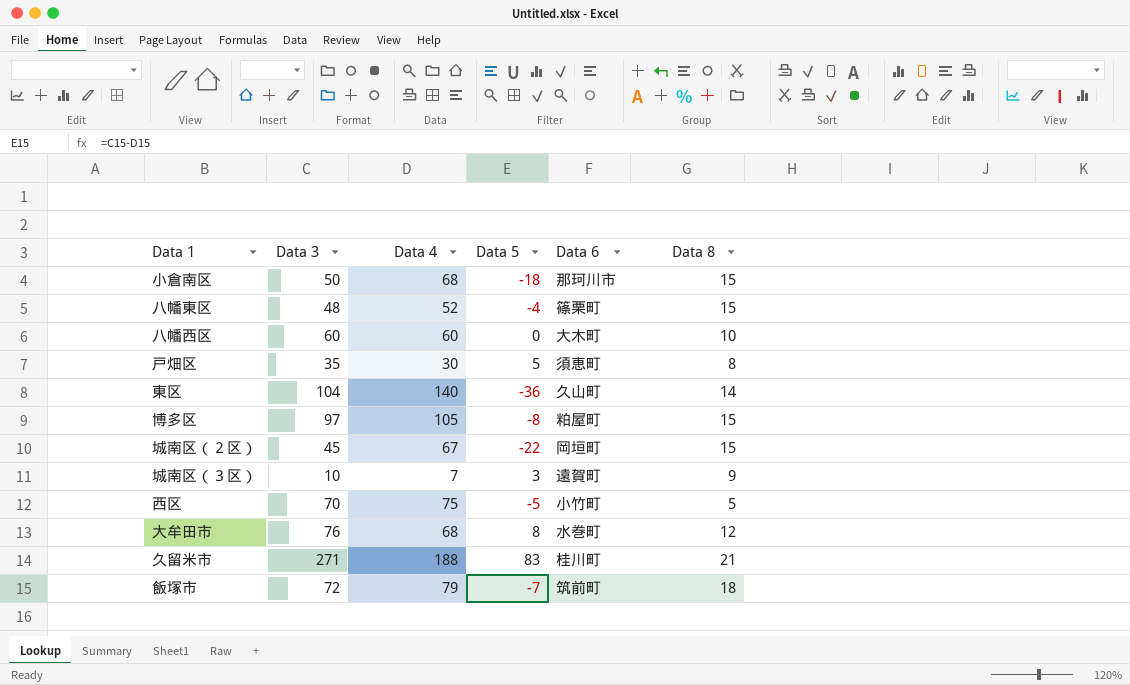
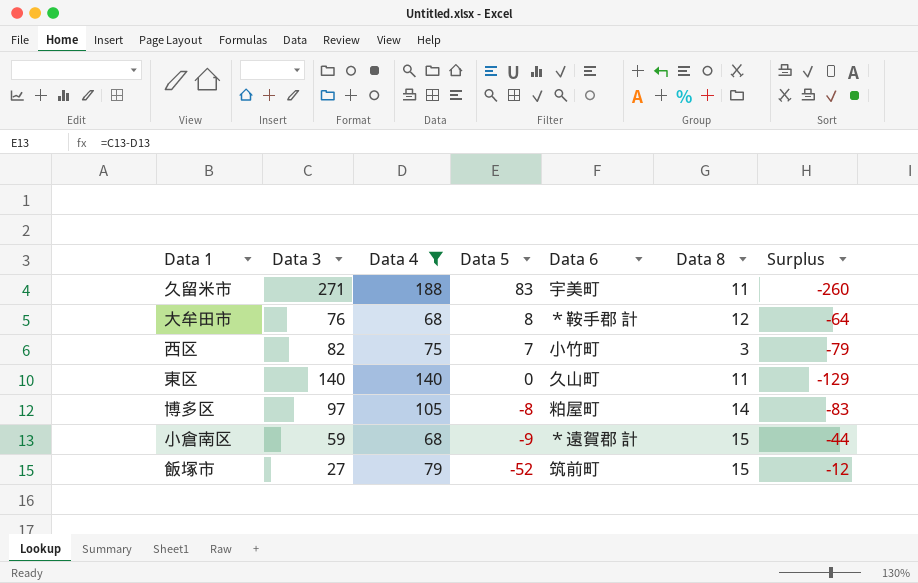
filter: none -> Data 4 >= 68
row order: none -> Data 5 descending
column Surplus | formula: none -> [Data 8] - [Data 3]
久留米市 | Data 6: 桂川町 -> 宇美町
久留米市 | Data 8: 21 -> 11
大牟田市 | Data 6: 水巻町 -> ＊鞍手郡 計
西区 | Data 3: 70 -> 82
西区 | Data 5: -5 -> 7
西区 | Data 8: 5 -> 3
東区 | Data 3: 104 -> 140
東区 | Data 5: -36 -> 0
東区 | Data 8: 14 -> 11
博多区 | Data 8: 15 -> 14
小倉南区 | Data 3: 50 -> 59
小倉南区 | Data 5: -18 -> -9
小倉南区 | Data 6: 那珂川市 -> ＊遠賀郡 計
飯塚市 | Data 3: 72 -> 27
飯塚市 | Data 5: -7 -> -52
飯塚市 | Data 8: 18 -> 15

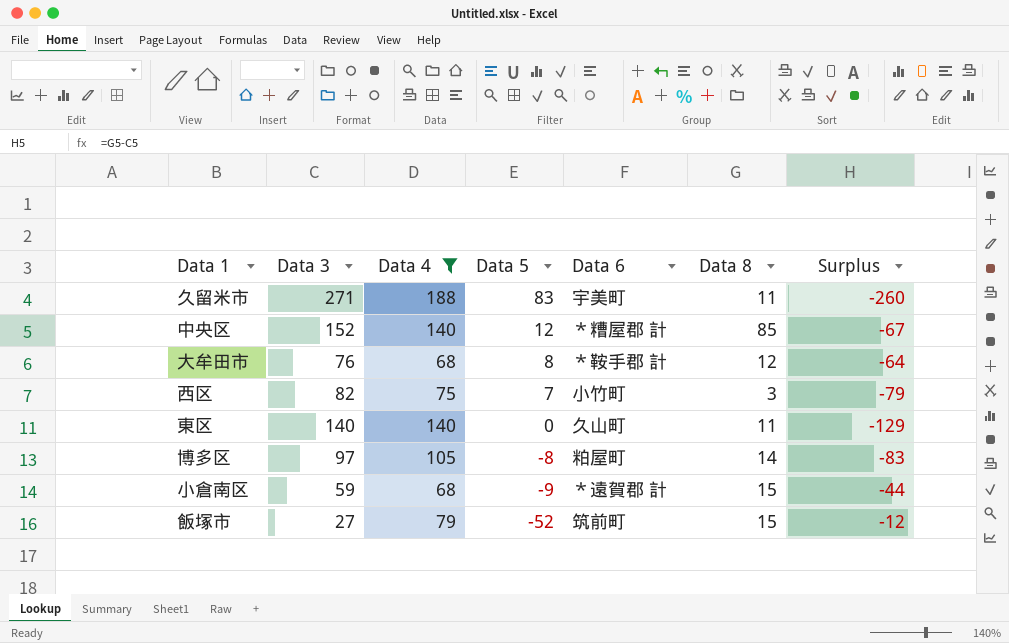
row 中央区: none -> 152 | 140 | 12 | ＊糟屋郡 計 | 85 | -67

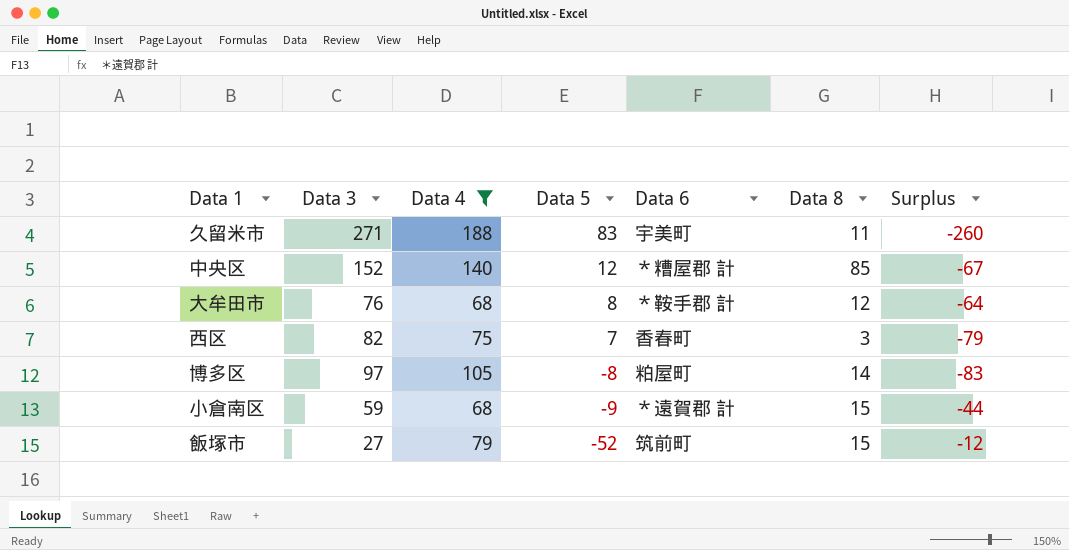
row 東区: 140 | 140 | 0 | 久山町 | 11 | -129 -> none
西区 | Data 6: 小竹町 -> 香春町

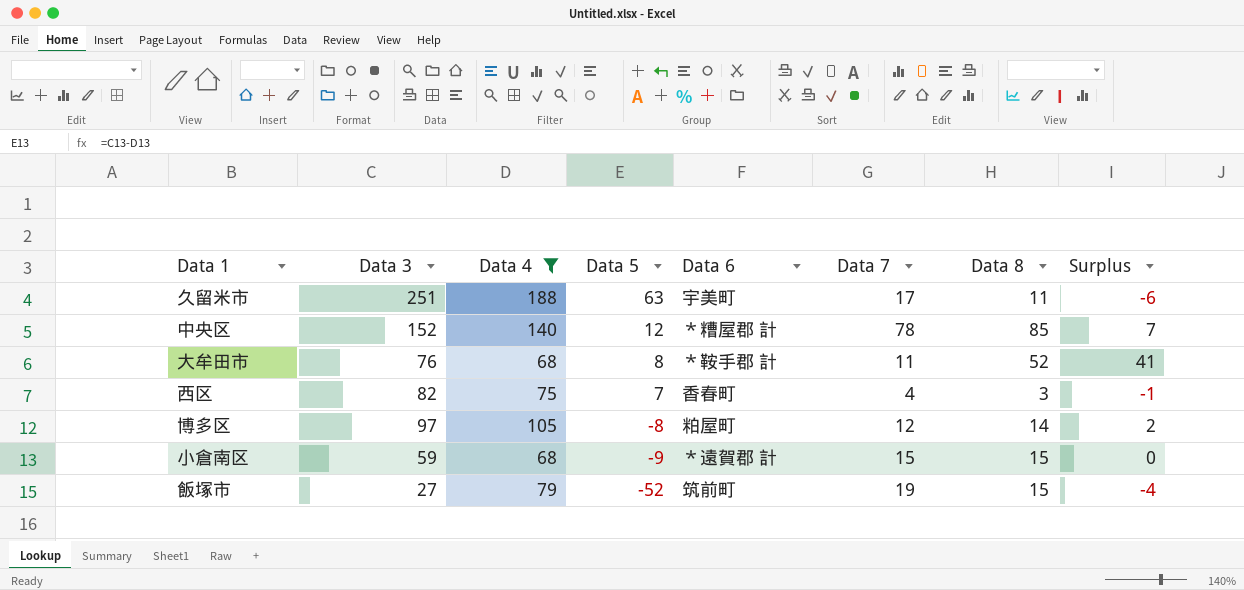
column Data 7 | position: none -> 6
column Surplus | formula: [Data 8] - [Data 3] -> [Data 8] - [Data 7]
久留米市 | Data 3: 271 -> 251
久留米市 | Data 5: 83 -> 63
大牟田市 | Data 8: 12 -> 52

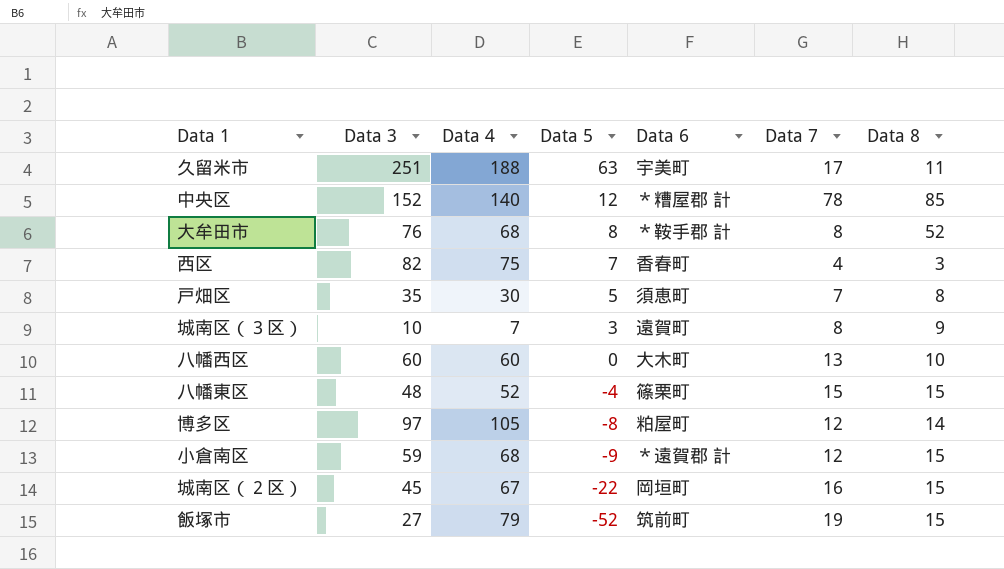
filter: Data 4 >= 68 -> none
column Surplus | formula: [Data 8] - [Data 7] -> none
大牟田市 | Data 7: 11 -> 8
小倉南区 | Data 7: 15 -> 12

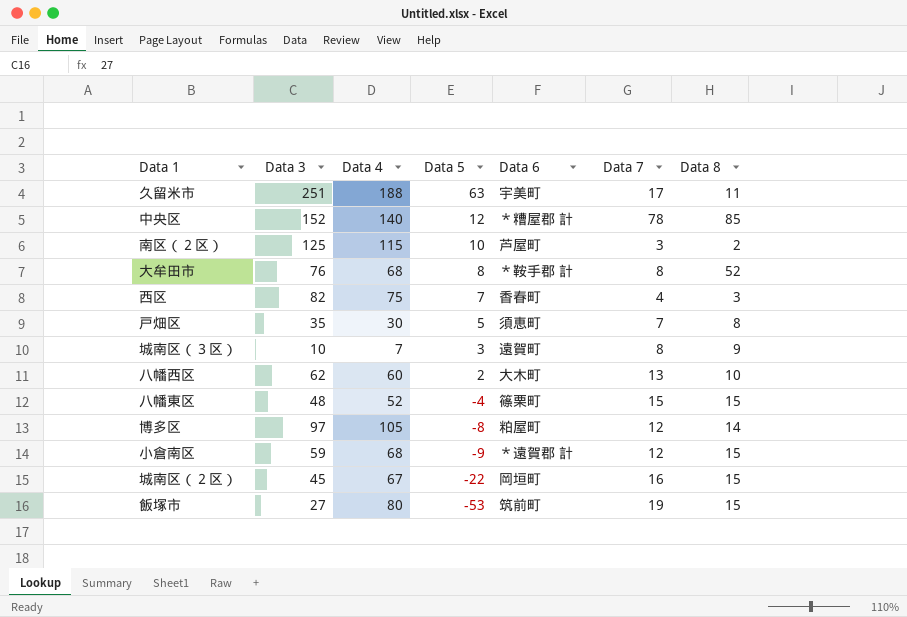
row 南区（２区）: none -> 125 | 115 | 10 | 芦屋町 | 3 | 2
八幡西区 | Data 3: 60 -> 62
八幡西区 | Data 5: 0 -> 2
飯塚市 | Data 4: 79 -> 80
飯塚市 | Data 5: -52 -> -53

